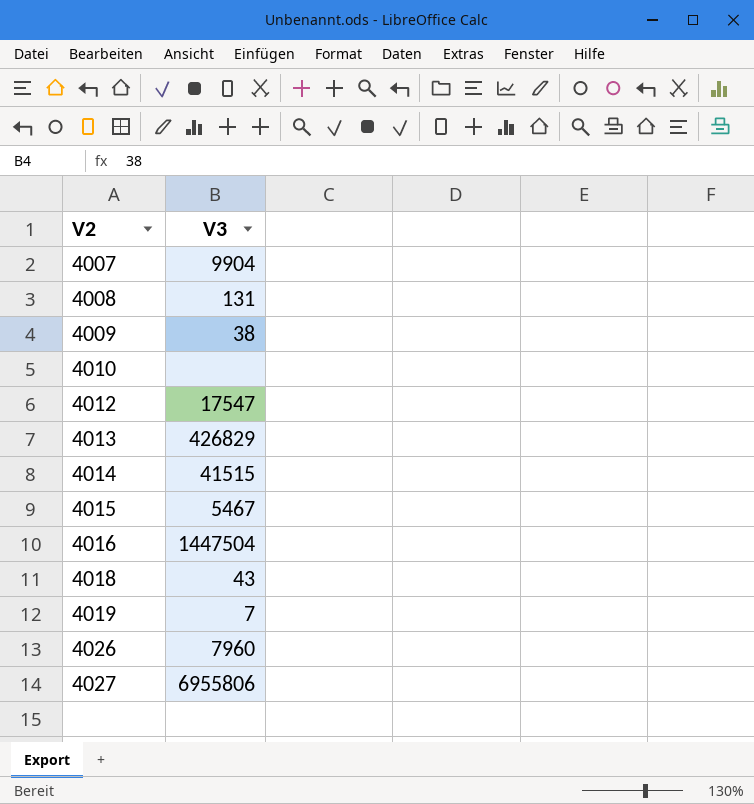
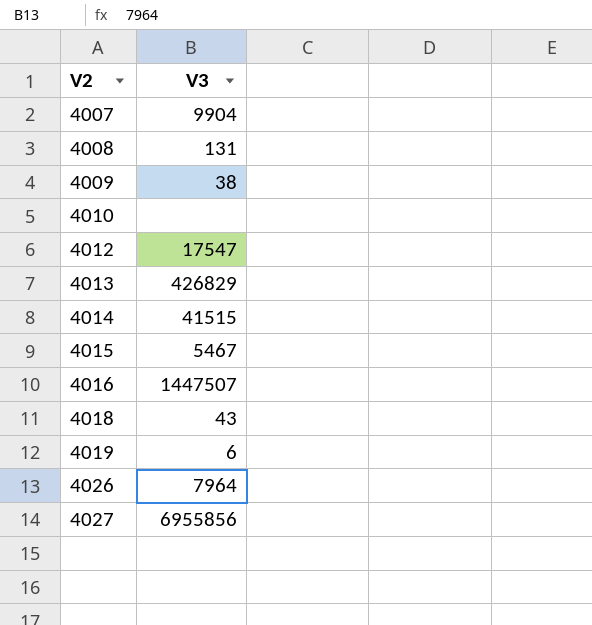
4016 | V3: 1447504 -> 1447507
4019 | V3: 7 -> 6
4026 | V3: 7960 -> 7964
4027 | V3: 6955806 -> 6955856

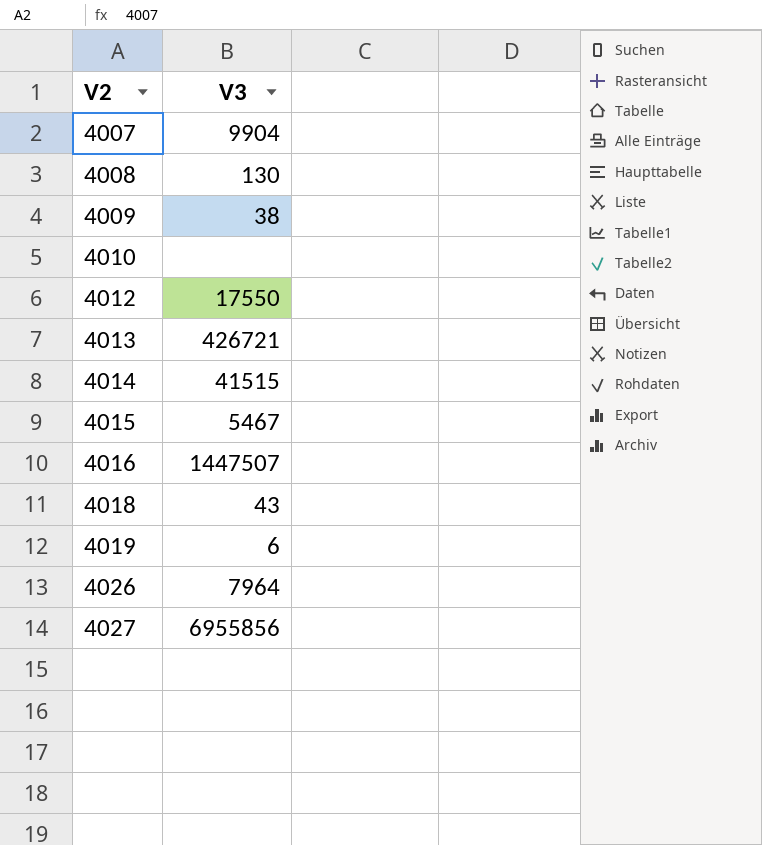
4008 | V3: 131 -> 130
4012 | V3: 17547 -> 17550
4013 | V3: 426829 -> 426721

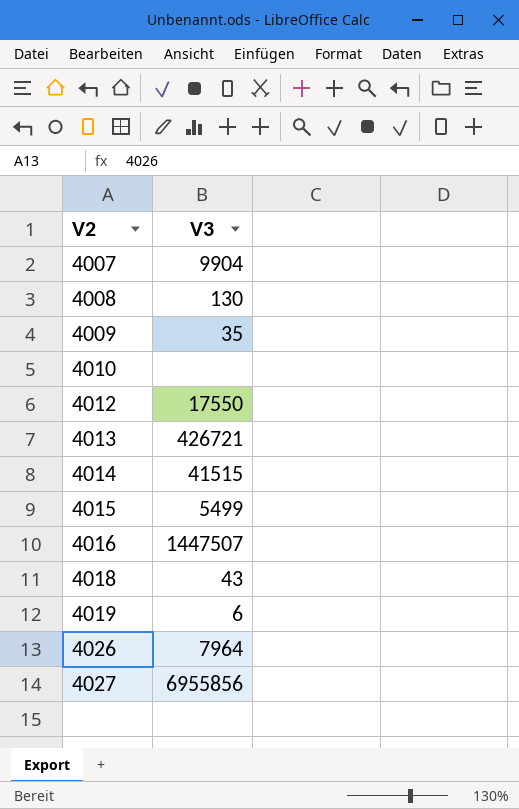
4009 | V3: 38 -> 35
4015 | V3: 5467 -> 5499

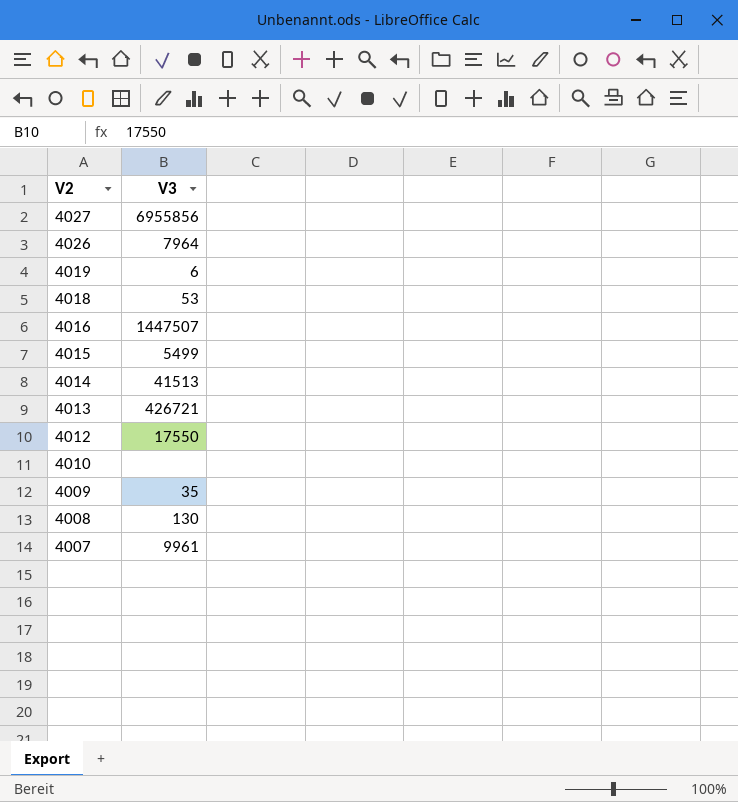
row order: V2 ascending -> V2 descending
4018 | V3: 43 -> 53
4014 | V3: 41515 -> 41513
4007 | V3: 9904 -> 9961

